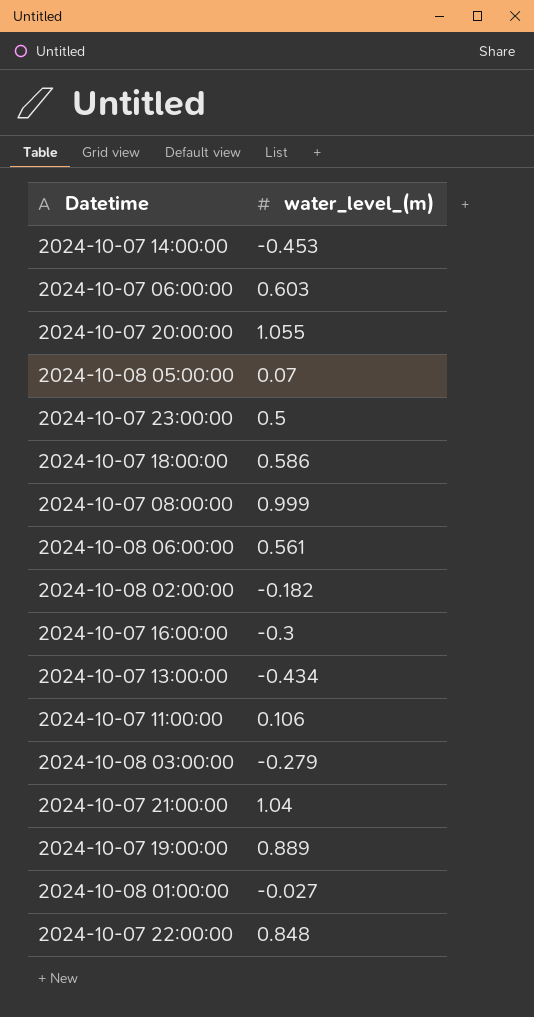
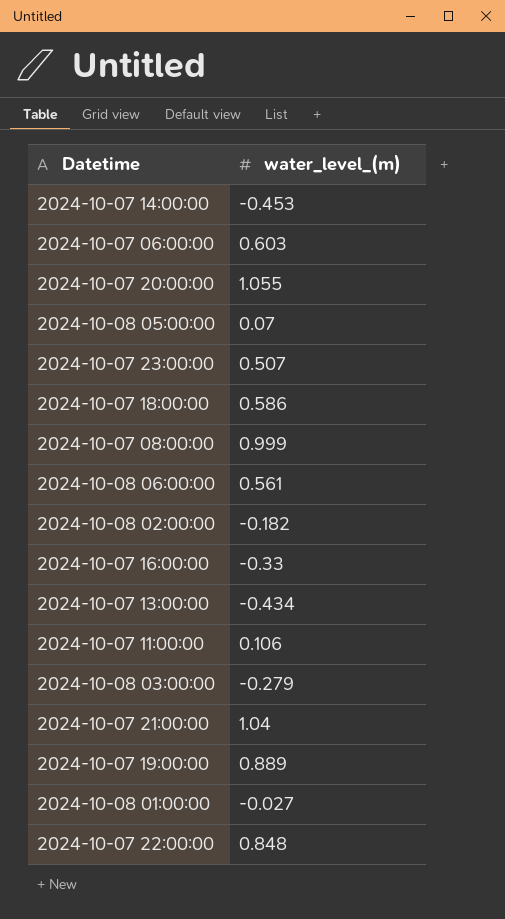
2024-10-07 23:00:00 | water_level_(m): 0.5 -> 0.507
2024-10-07 16:00:00 | water_level_(m): -0.3 -> -0.33

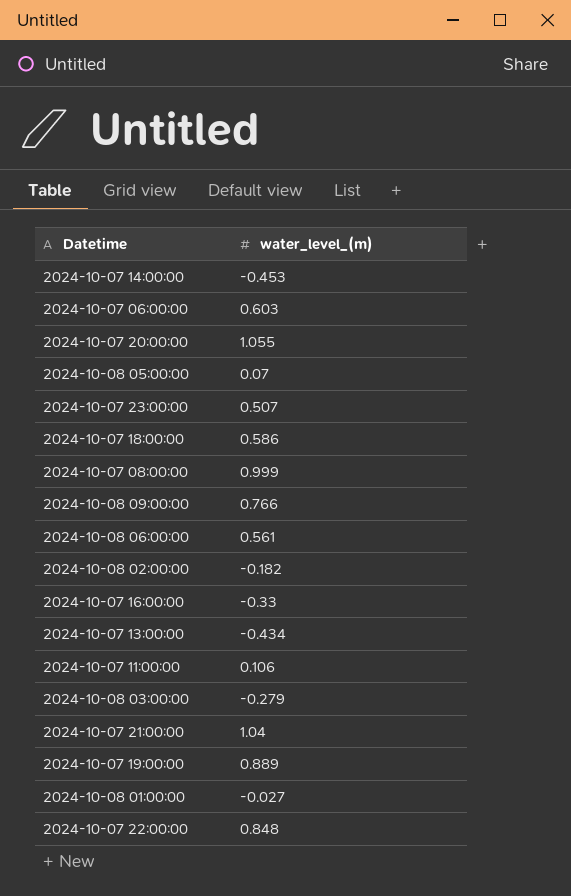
row 2024-10-08 09:00:00: none -> 0.766

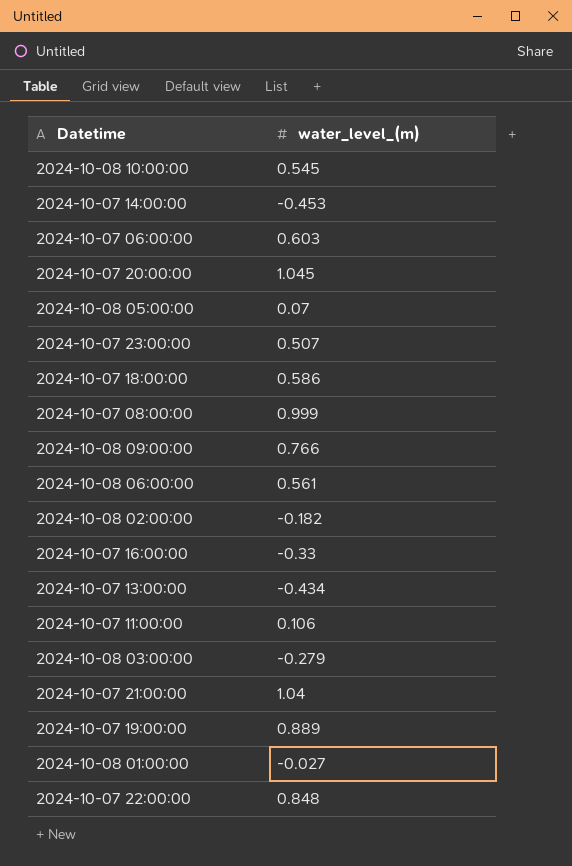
row 2024-10-08 10:00:00: none -> 0.545
2024-10-07 20:00:00 | water_level_(m): 1.055 -> 1.045

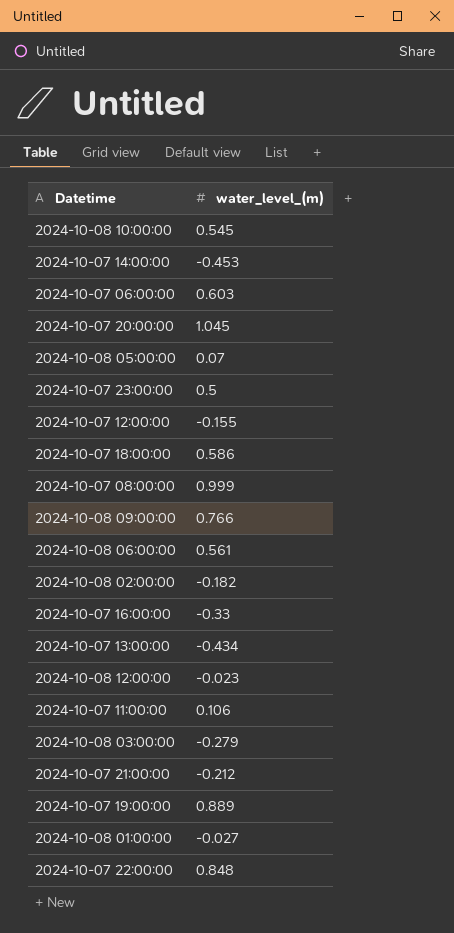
2024-10-07 23:00:00 | water_level_(m): 0.507 -> 0.5
row 2024-10-07 12:00:00: none -> -0.155
row 2024-10-08 12:00:00: none -> -0.023
2024-10-07 21:00:00 | water_level_(m): 1.04 -> -0.212

